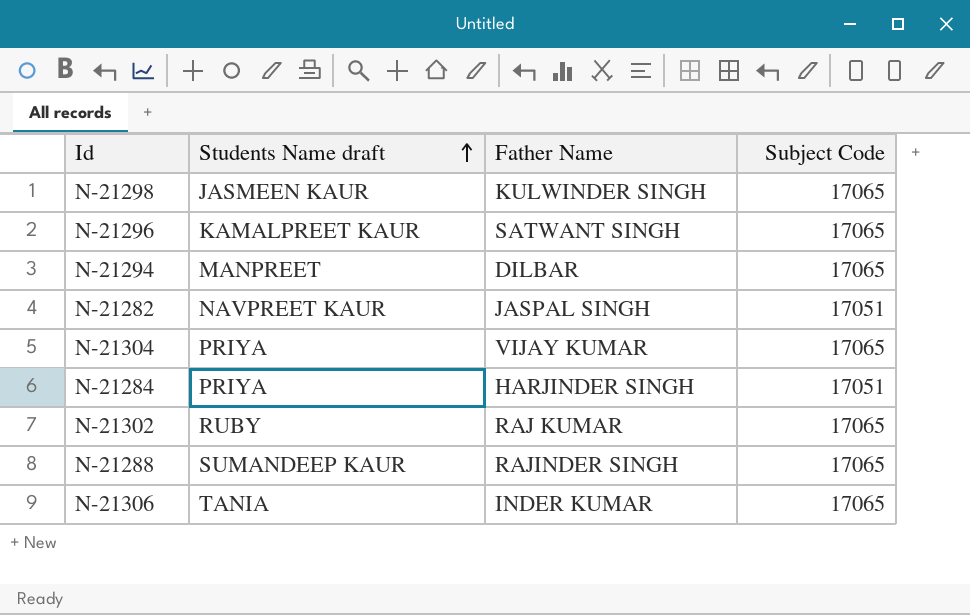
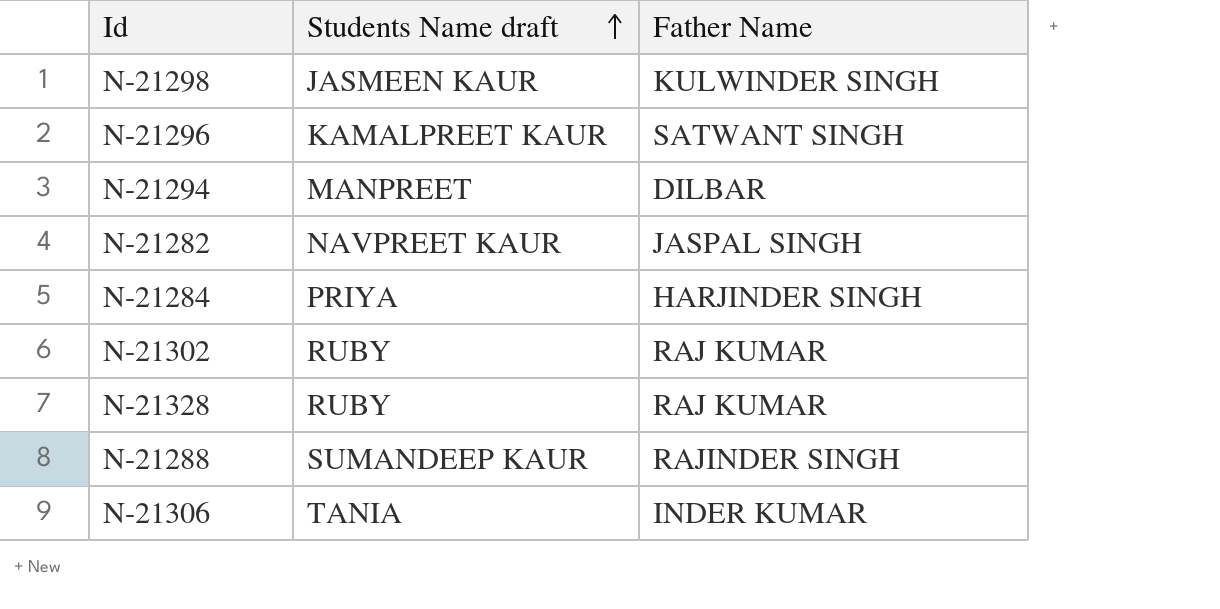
column Subject Code | position: 4 -> none
row N-21304: PRIYA | VIJAY KUMAR | 17065 -> none
row N-21328: none -> RUBY | RAJ KUMAR

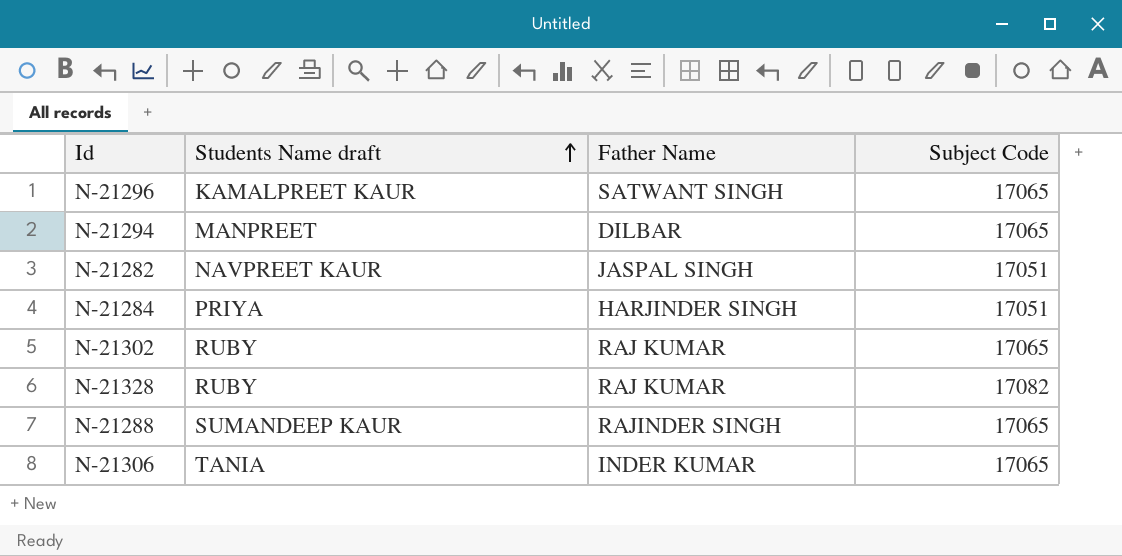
column Subject Code | position: none -> 4
row N-21298: JASMEEN KAUR | KULWINDER SINGH -> none

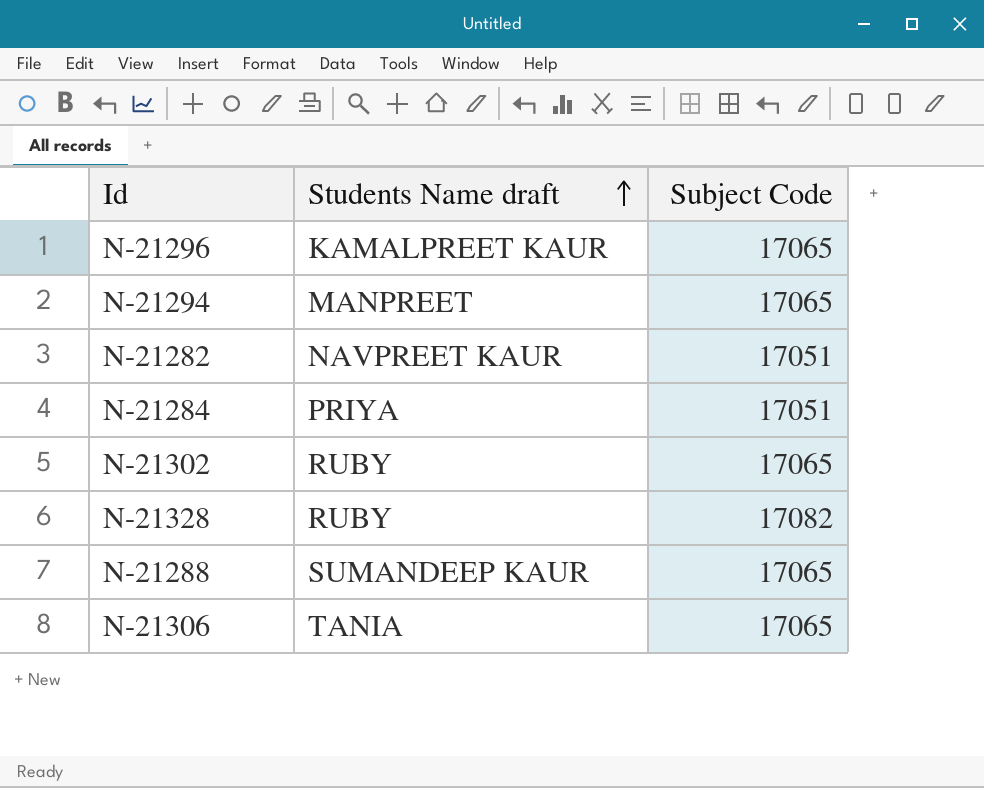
column Father Name | position: 3 -> none

